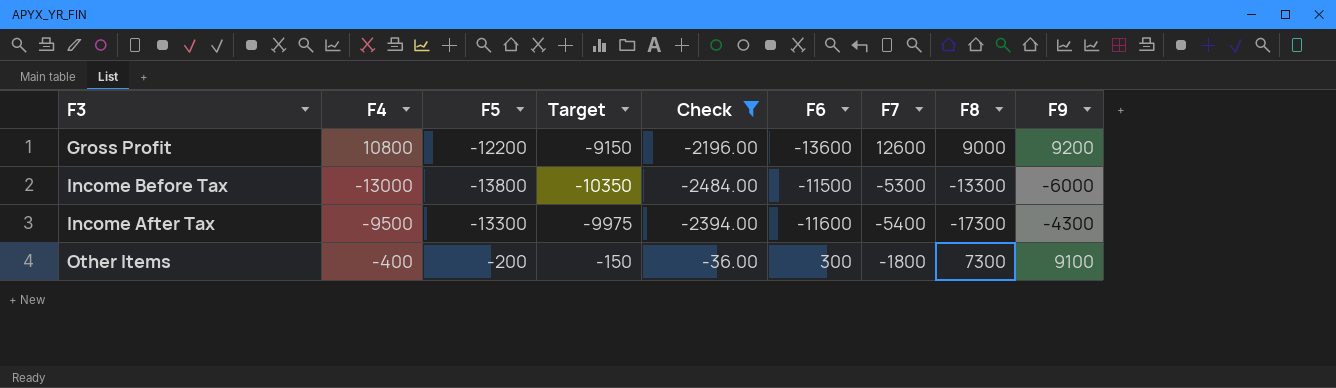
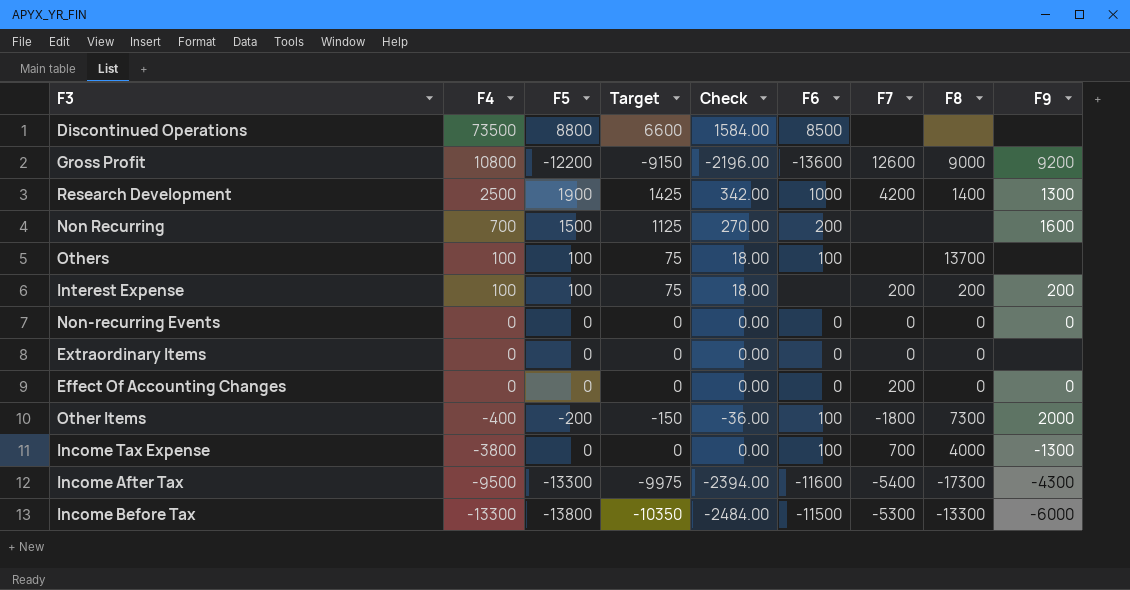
filter: Check <= -36.00 -> none
row order: none -> F4 descending
Other Items | F6: 300 -> 100
Other Items | F9: 9100 -> 2000
Income Before Tax | F4: -13000 -> -13300

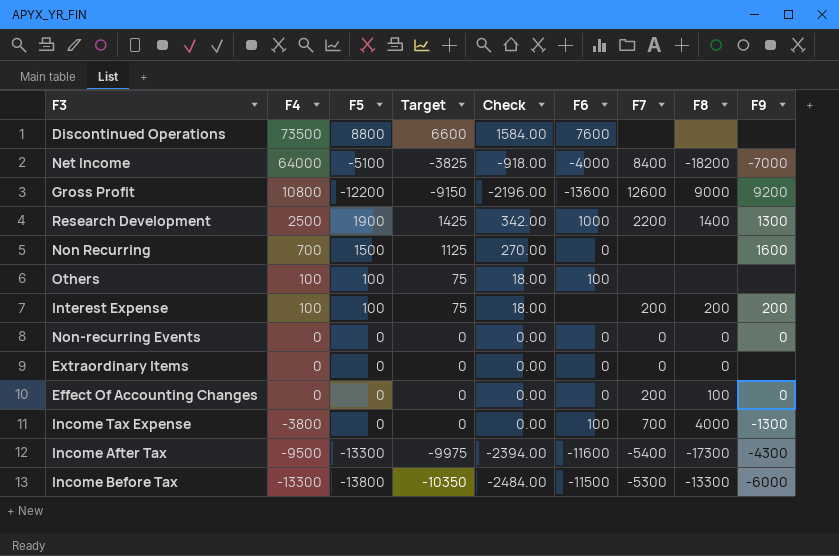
row Other Items: -400 | -200 | -150 | -36.00 | 100 | -1800 | 7300 | 2000 -> none
Discontinued Operations | F6: 8500 -> 7600
row Net Income: none -> 64000 | -5100 | -3825 | -918.00 | -4000 | 8400 | -18200 | -7000
Research Development | F7: 4200 -> 2200
Non Recurring | F6: 200 -> 0
Others | F8: 13700 -> none
Effect Of Accounting Changes | F8: 0 -> 100

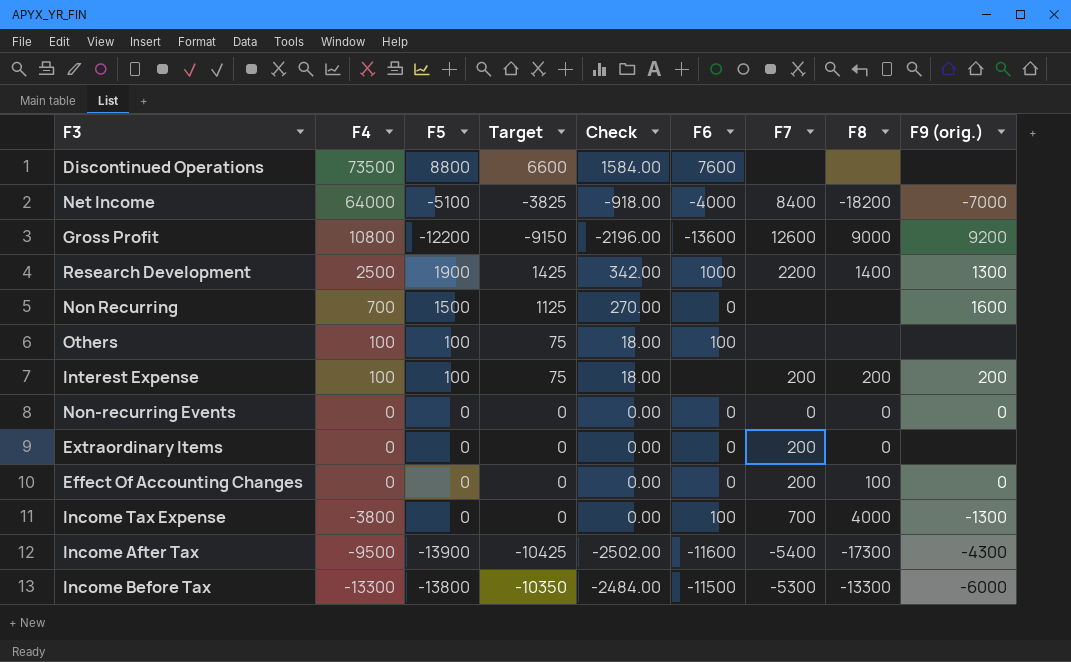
column name: F9 -> F9 (orig.)
Extraordinary Items | F7: 0 -> 200
Income After Tax | F5: -13300 -> -13900
Income After Tax | Target: -9975 -> -10425
Income After Tax | Check: -2394.00 -> -2502.00

